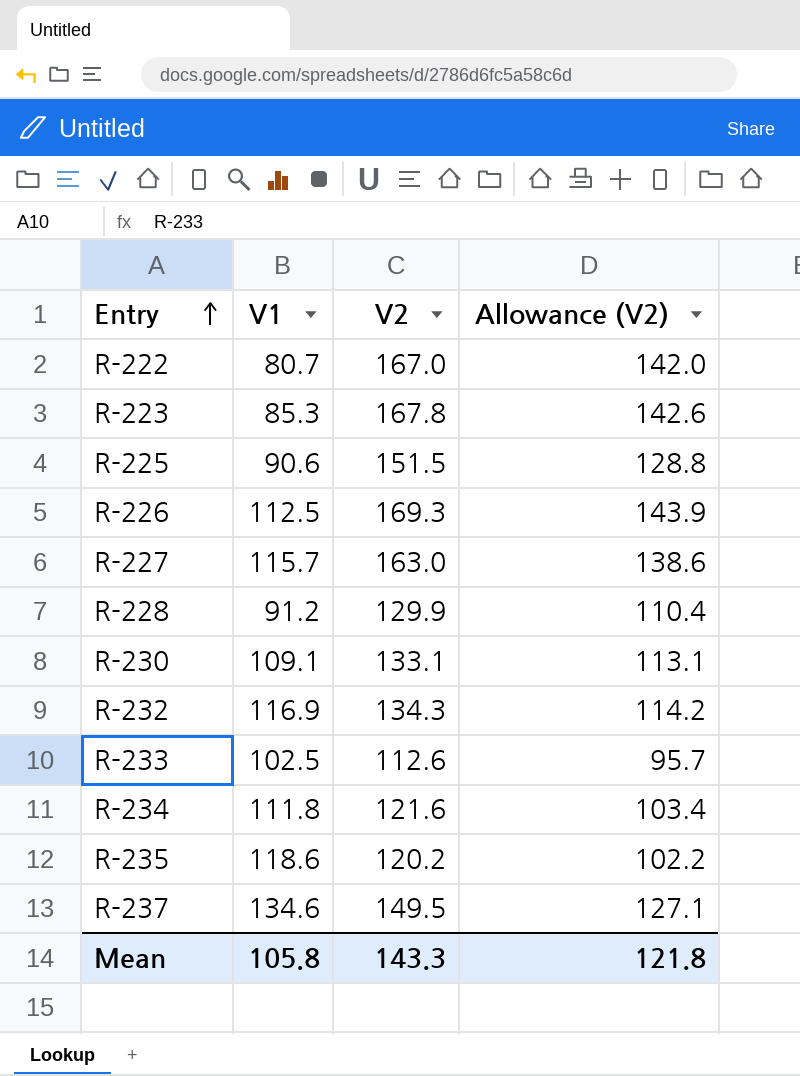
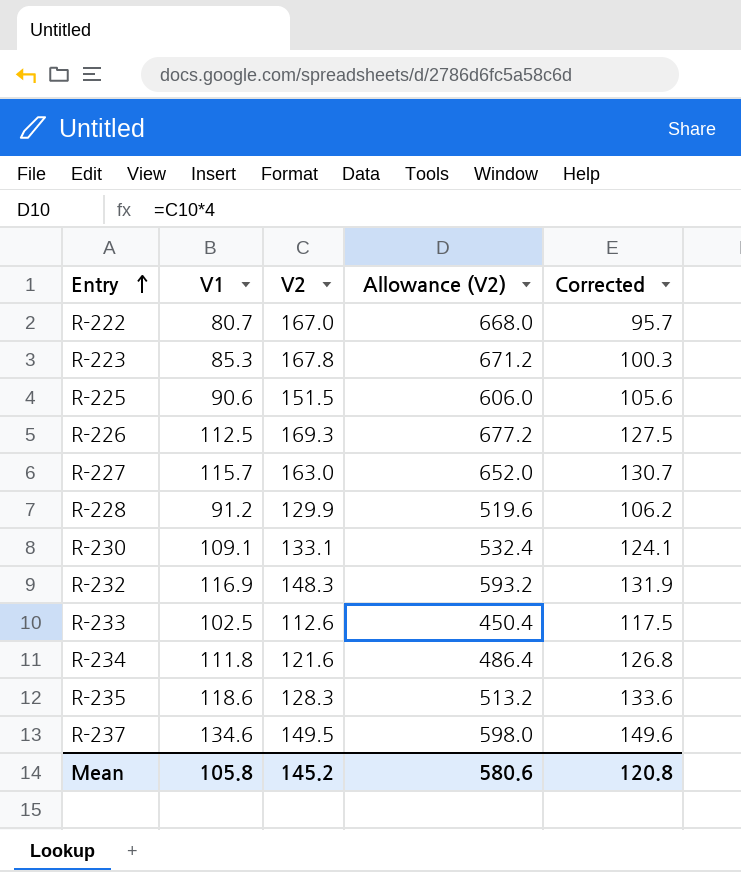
column Allowance (V2) | formula: [V2] * 0.85 -> [V2] * 4
column Corrected | formula: none -> [V1] + 15
R-232 | V2: 134.3 -> 148.3
R-235 | V2: 120.2 -> 128.3
Mean | V2: 143.3 -> 145.2
Mean | Allowance (V2): 121.8 -> 580.6

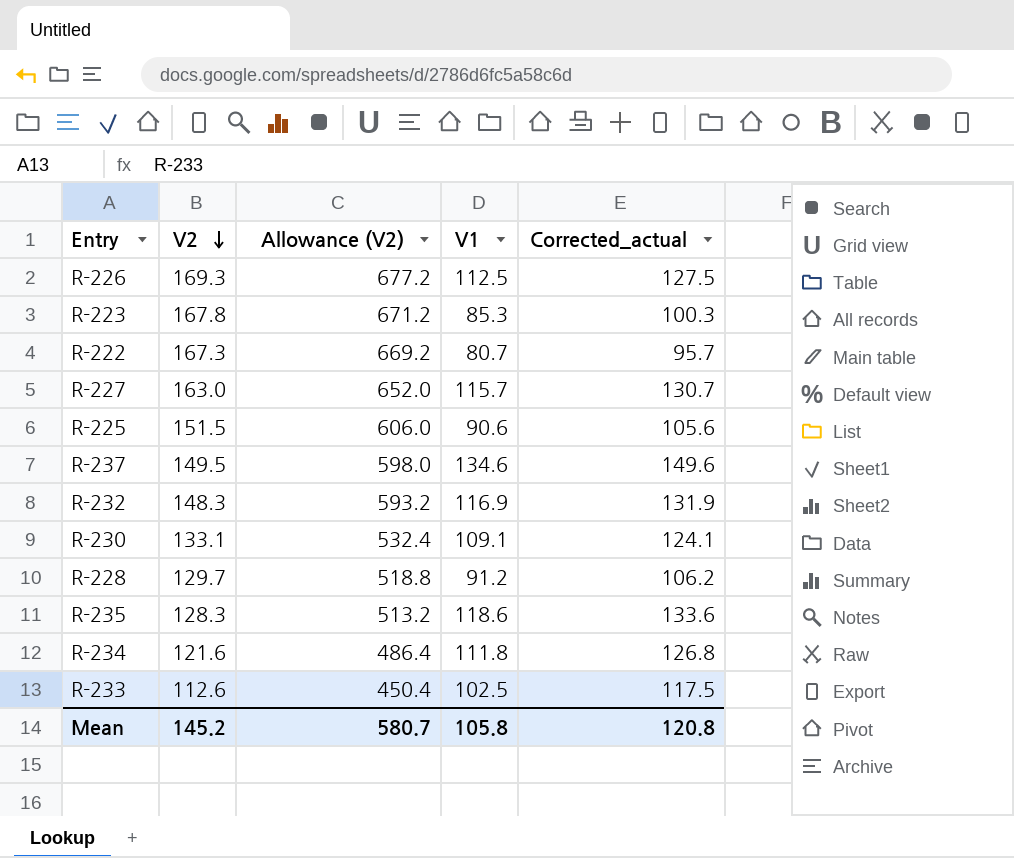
row order: Entry ascending -> V2 descending
column V1 | position: 2 -> 4
column name: Corrected -> Corrected_actual
R-222 | V2: 167.0 -> 167.3
R-222 | Allowance (V2): 668.0 -> 669.2
R-228 | V2: 129.9 -> 129.7
R-228 | Allowance (V2): 519.6 -> 518.8
Mean | Allowance (V2): 580.6 -> 580.7

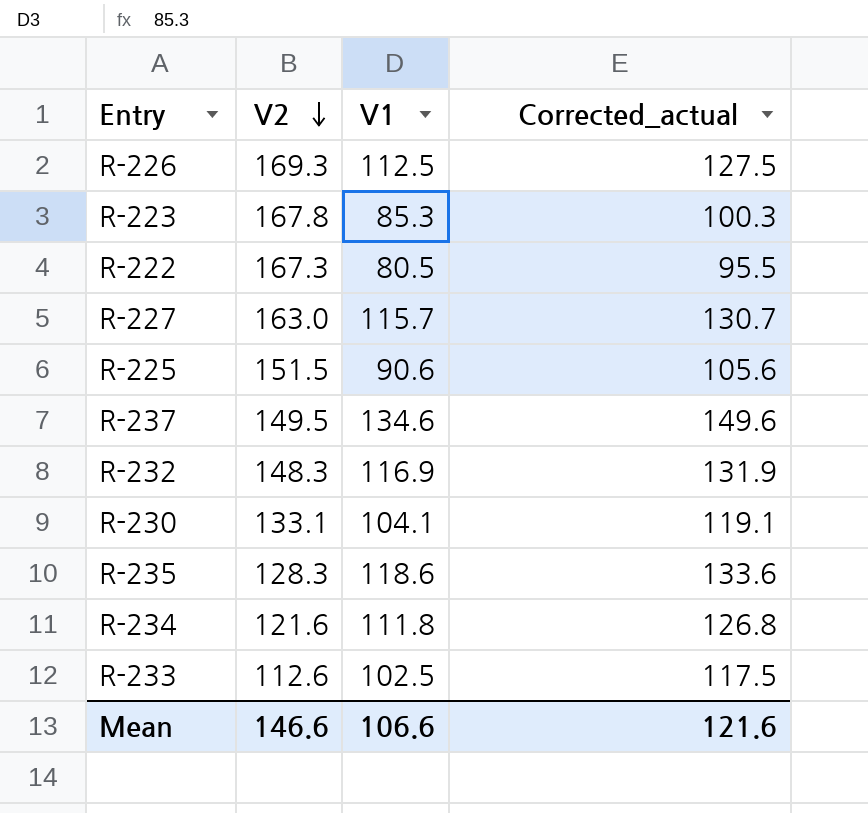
column Allowance (V2) | formula: [V2] * 4 -> none
row R-228: 129.7 | 518.8 | 91.2 | 106.2 -> none
R-222 | V1: 80.7 -> 80.5
R-222 | Corrected_actual: 95.7 -> 95.5
R-230 | V1: 109.1 -> 104.1
R-230 | Corrected_actual: 124.1 -> 119.1
Mean | V2: 145.2 -> 146.6
Mean | V1: 105.8 -> 106.6
Mean | Corrected_actual: 120.8 -> 121.6

